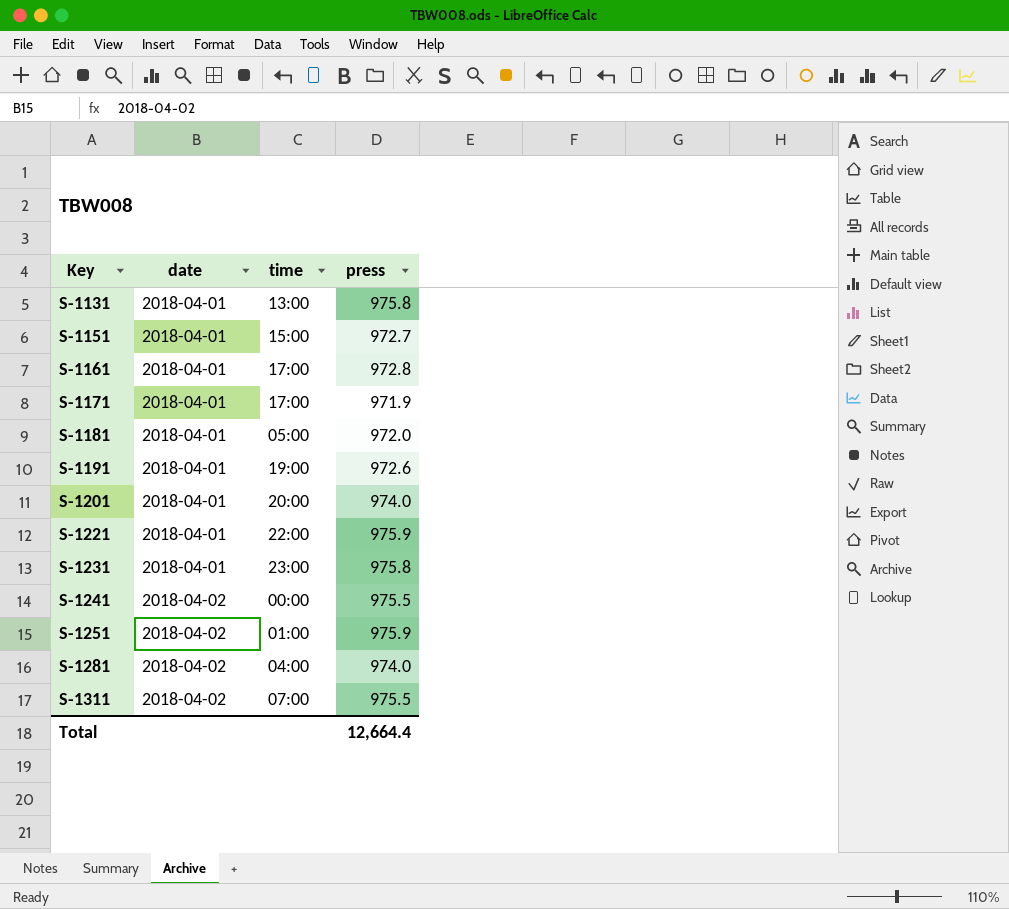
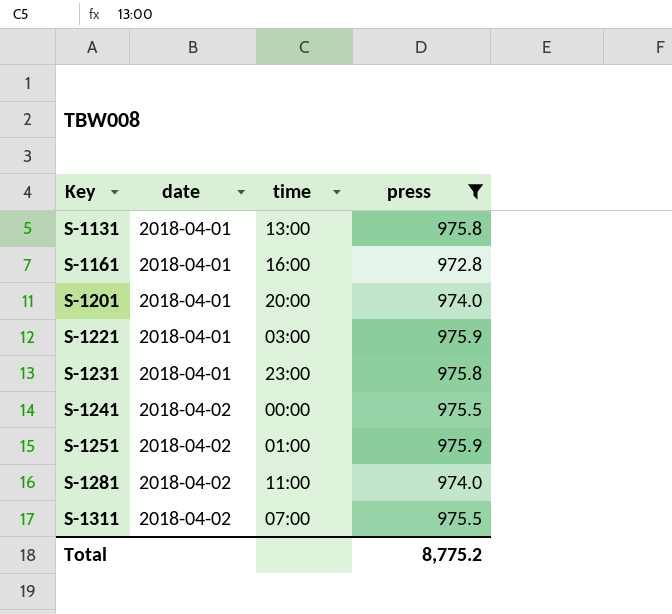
filter: none -> press >= 972.8
S-1161 | time: 17:00 -> 16:00
S-1221 | time: 22:00 -> 03:00
S-1281 | time: 04:00 -> 11:00
Total | press: 12,664.4 -> 8,775.2

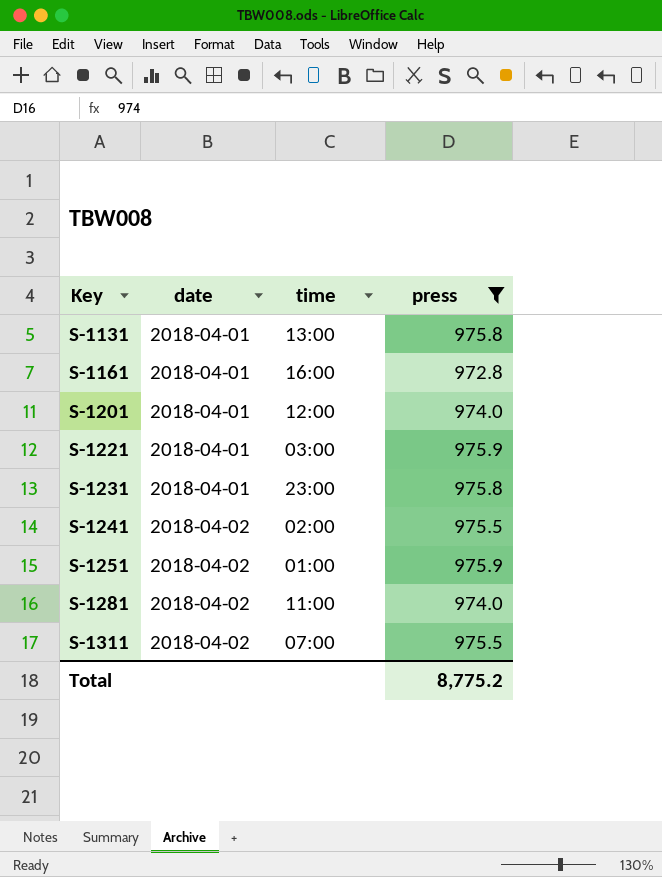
S-1201 | time: 20:00 -> 12:00
S-1241 | time: 00:00 -> 02:00

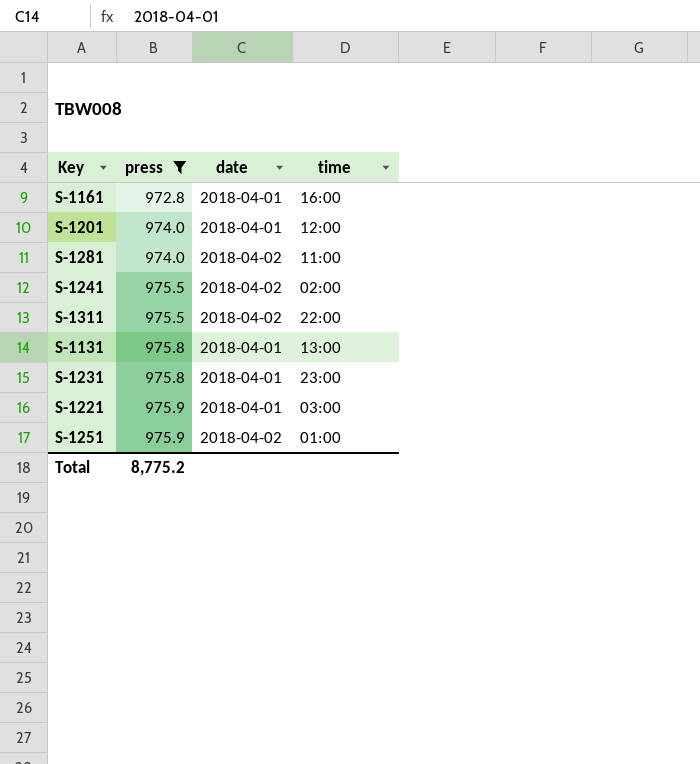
row order: Key ascending -> press ascending
column press | position: 4 -> 2
S-1311 | time: 07:00 -> 22:00

